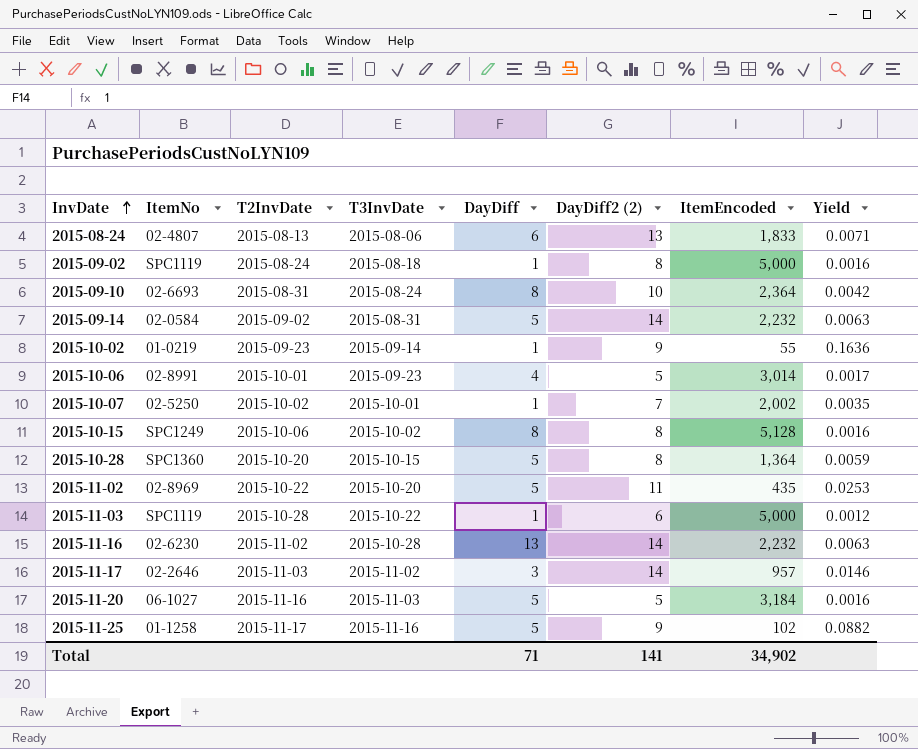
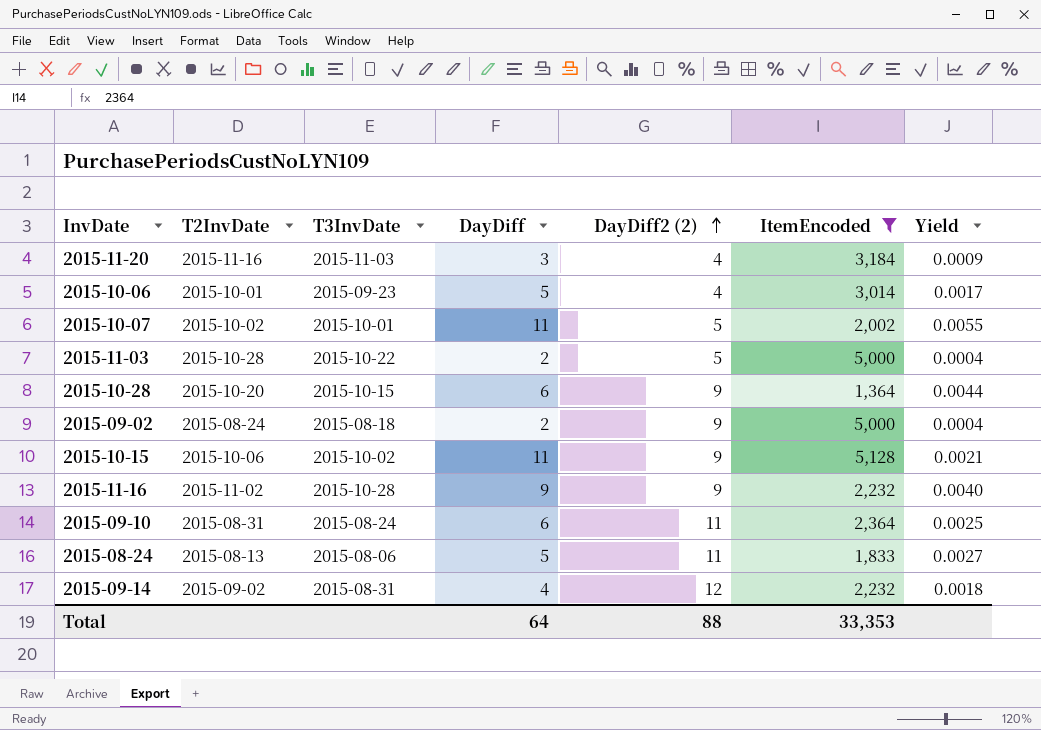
filter: none -> ItemEncoded >= 1,364
row order: InvDate ascending -> DayDiff2 (2) ascending
column ItemNo | position: 2 -> none
column Yield | formula: [DayDiff2 (2)] / [ItemEncoded] -> [DayDiff] / [ItemEncoded]
2015-11-20 | DayDiff: 5 -> 3
2015-11-20 | DayDiff2 (2): 5 -> 4
2015-10-06 | DayDiff: 4 -> 5
2015-10-06 | DayDiff2 (2): 5 -> 4
2015-10-07 | DayDiff: 1 -> 11
2015-10-07 | DayDiff2 (2): 7 -> 5
2015-11-03 | DayDiff: 1 -> 2
2015-11-03 | DayDiff2 (2): 6 -> 5
2015-10-28 | DayDiff: 5 -> 6
2015-10-28 | DayDiff2 (2): 8 -> 9
2015-09-02 | DayDiff: 1 -> 2
2015-09-02 | DayDiff2 (2): 8 -> 9
2015-10-15 | DayDiff: 8 -> 11
2015-10-15 | DayDiff2 (2): 8 -> 9
2015-11-16 | DayDiff: 13 -> 9
2015-11-16 | DayDiff2 (2): 14 -> 9
2015-09-10 | DayDiff: 8 -> 6
2015-09-10 | DayDiff2 (2): 10 -> 11
2015-08-24 | DayDiff: 6 -> 5
2015-08-24 | DayDiff2 (2): 13 -> 11
2015-09-14 | DayDiff: 5 -> 4
2015-09-14 | DayDiff2 (2): 14 -> 12
Total | DayDiff: 71 -> 64
Total | DayDiff2 (2): 141 -> 88
Total | ItemEncoded: 34,902 -> 33,353

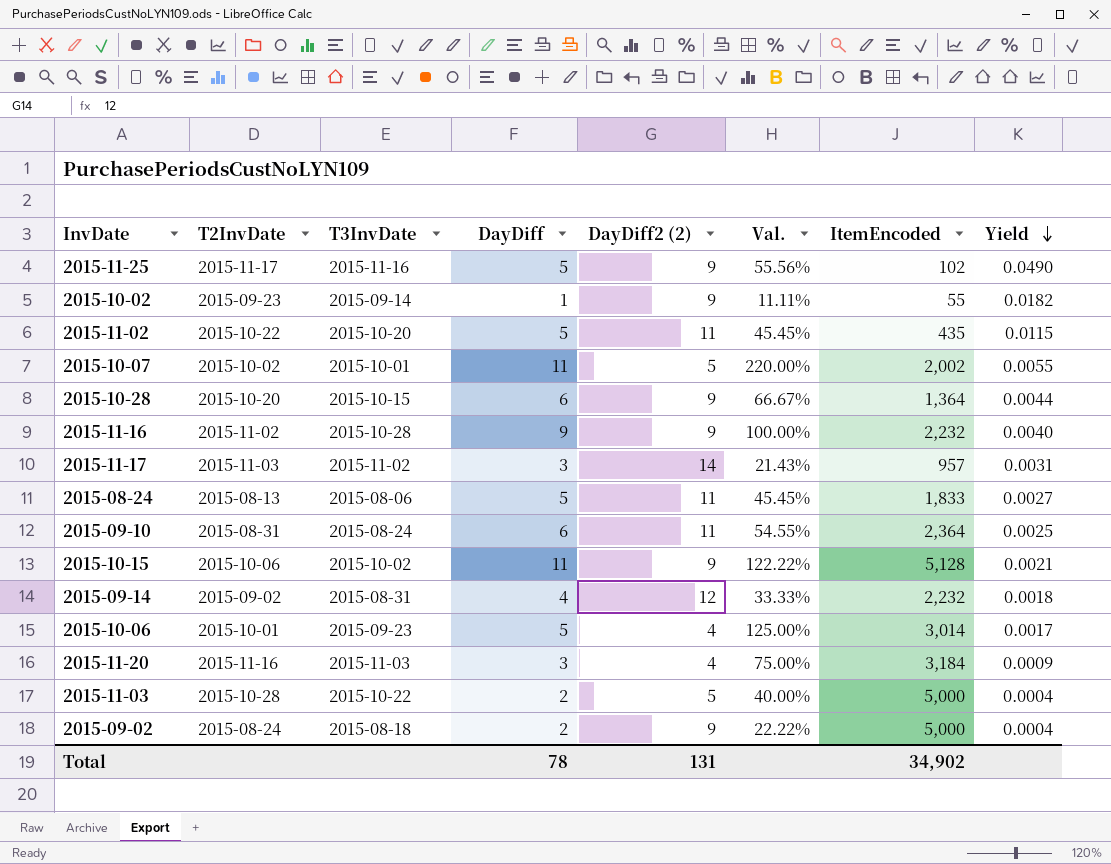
filter: ItemEncoded >= 1,364 -> none
row order: DayDiff2 (2) ascending -> Yield descending
column Val. | formula: none -> [DayDiff] / [DayDiff2 (2)]
Total | DayDiff: 64 -> 78
Total | DayDiff2 (2): 88 -> 131
Total | ItemEncoded: 33,353 -> 34,902

